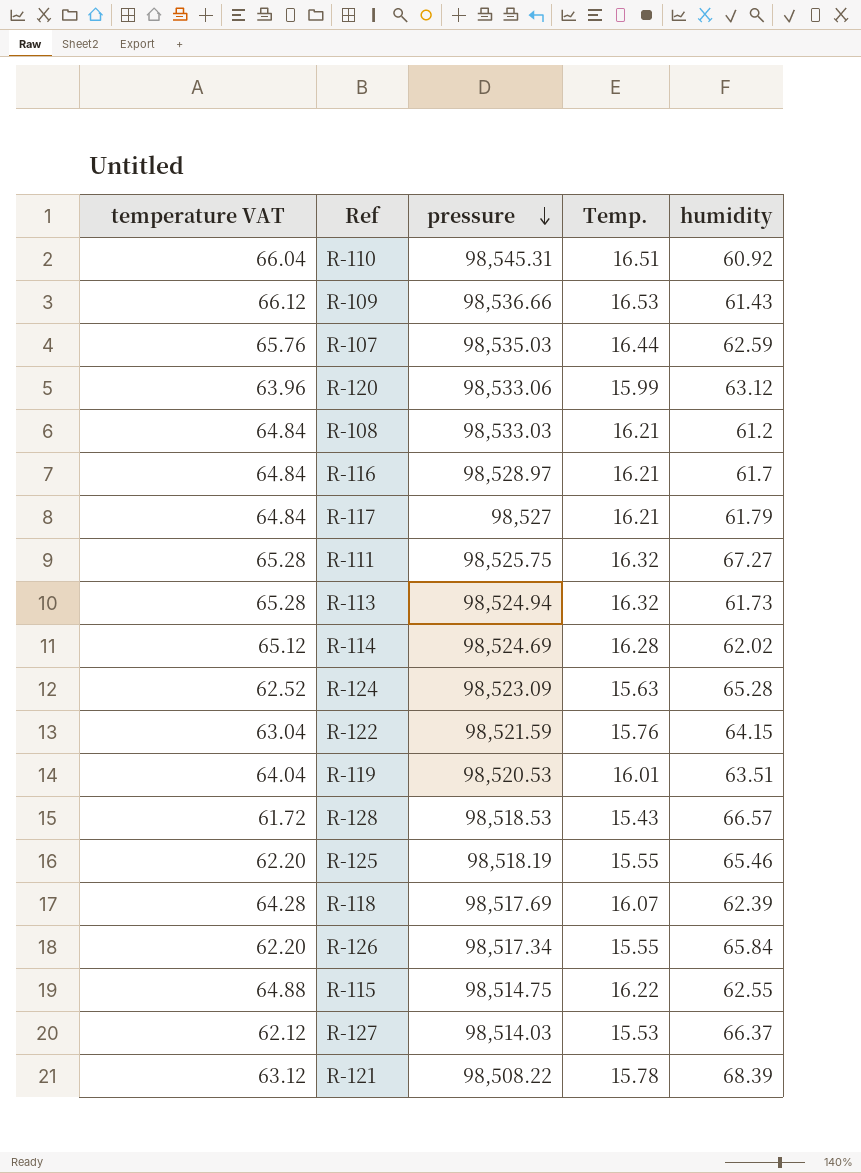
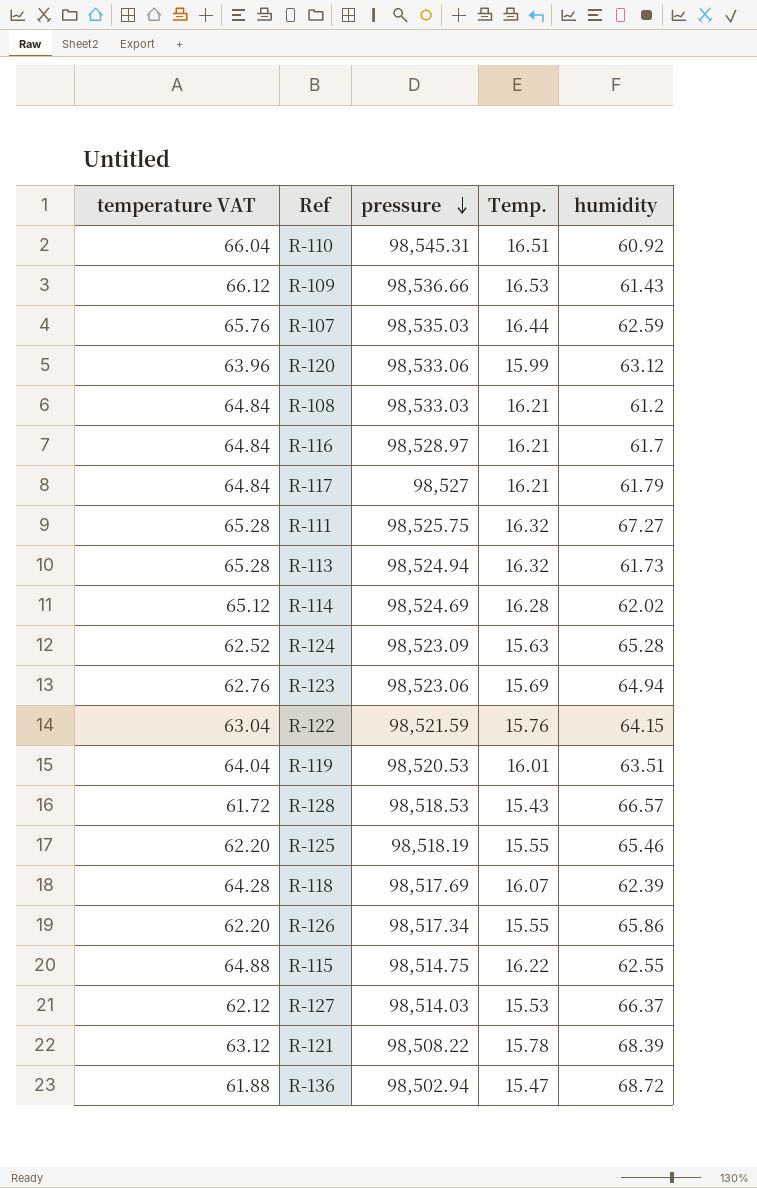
row R-123: none -> 62.76 | 98,523.06 | 15.69 | 64.94
R-126 | humidity: 65.84 -> 65.86
row R-136: none -> 61.88 | 98,502.94 | 15.47 | 68.72

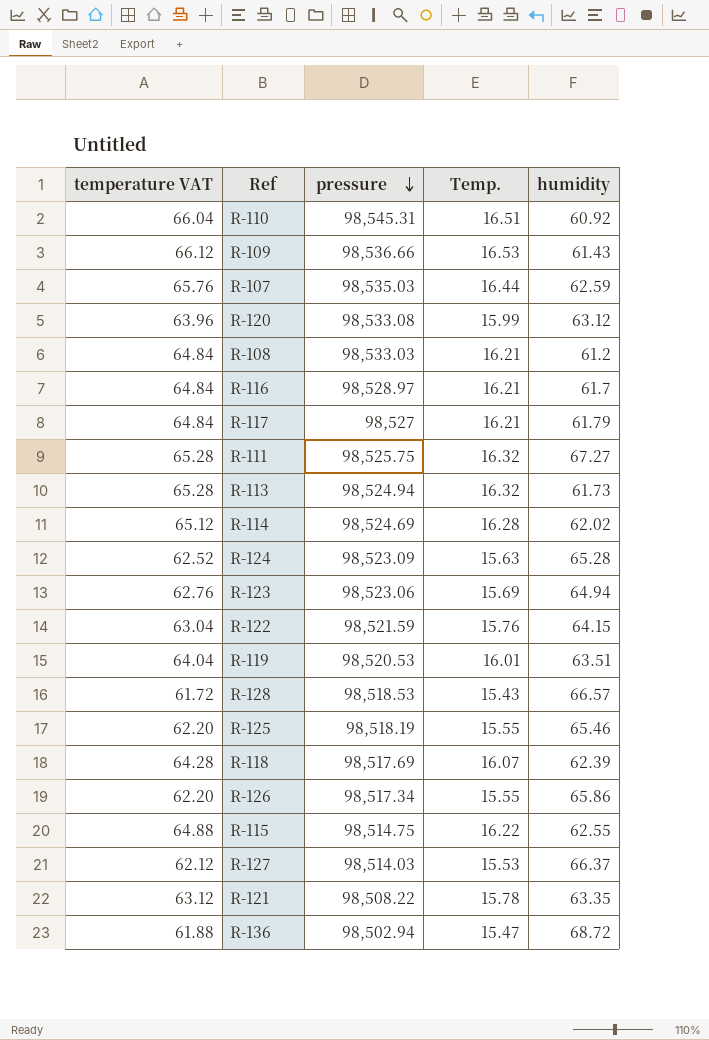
R-120 | pressure: 98,533.06 -> 98,533.08
R-121 | humidity: 68.39 -> 63.35

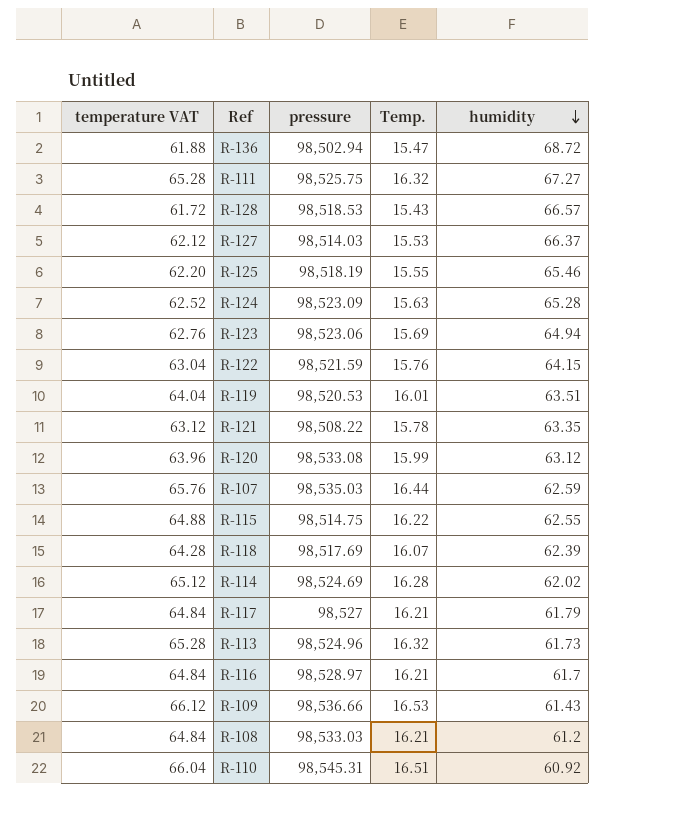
row order: pressure descending -> humidity descending
row R-126: 62.20 | 98,517.34 | 15.55 | 65.86 -> none
R-113 | pressure: 98,524.94 -> 98,524.96

